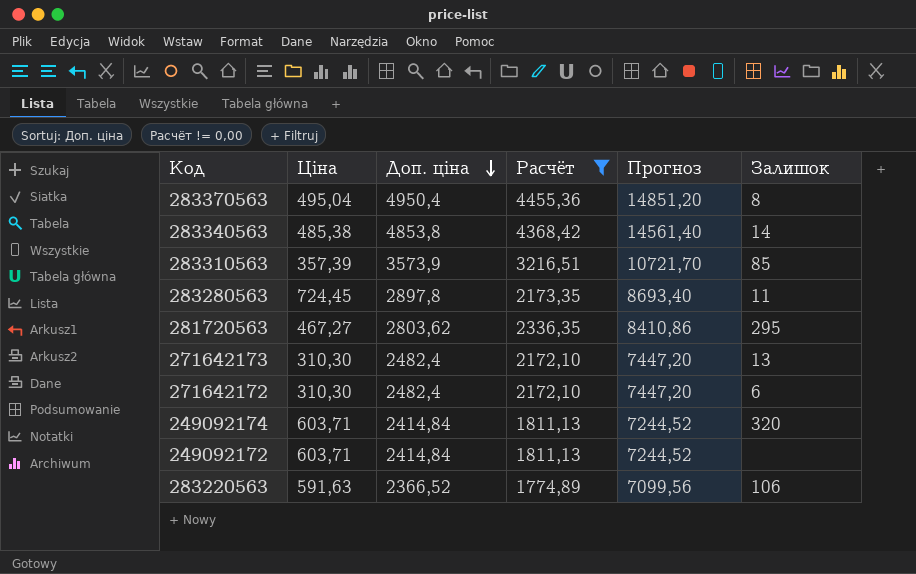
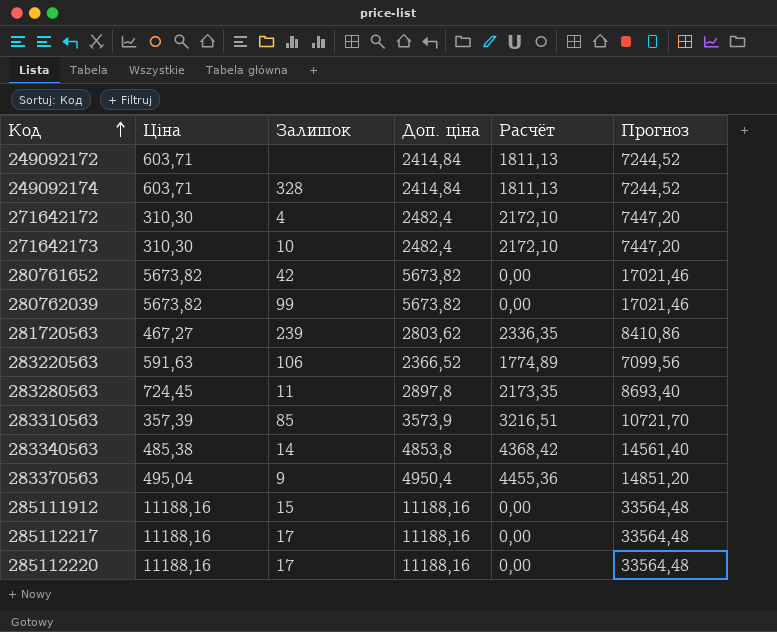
filter: Расчёт != 0,00 -> none
row order: Доп. ціна descending -> Код ascending
column Залишок | position: 6 -> 3
249092174 | Залишок: 320 -> 328
271642172 | Залишок: 6 -> 4
271642173 | Залишок: 13 -> 10
281720563 | Залишок: 295 -> 239
283370563 | Залишок: 8 -> 9

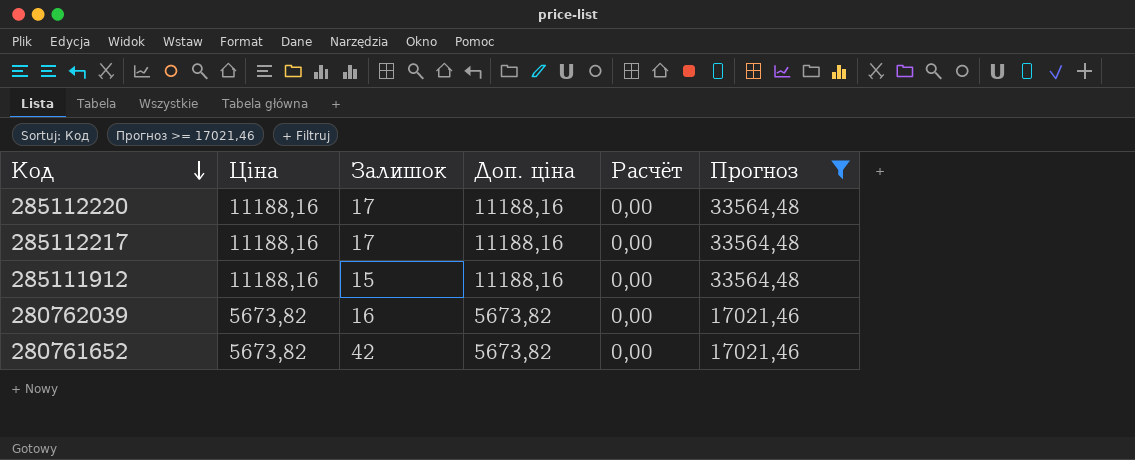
filter: none -> Прогноз >= 17021,46
row order: Код ascending -> Код descending
280762039 | Залишок: 99 -> 16

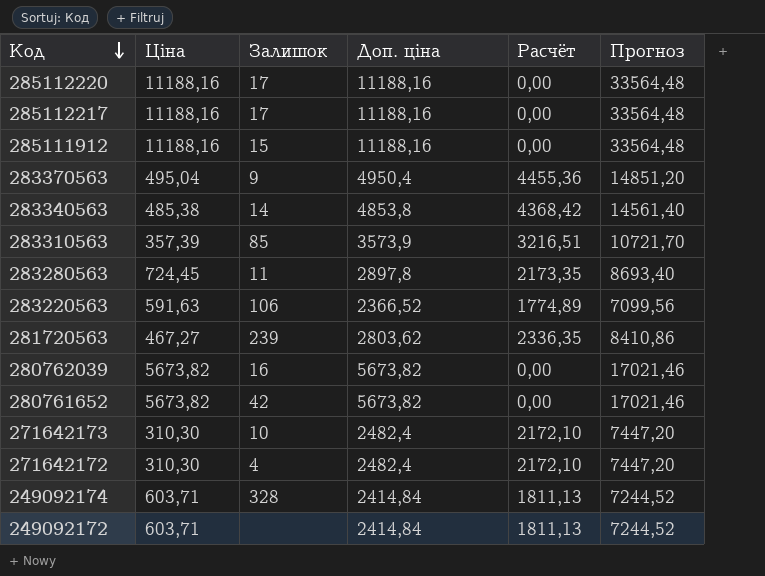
filter: Прогноз >= 17021,46 -> none

